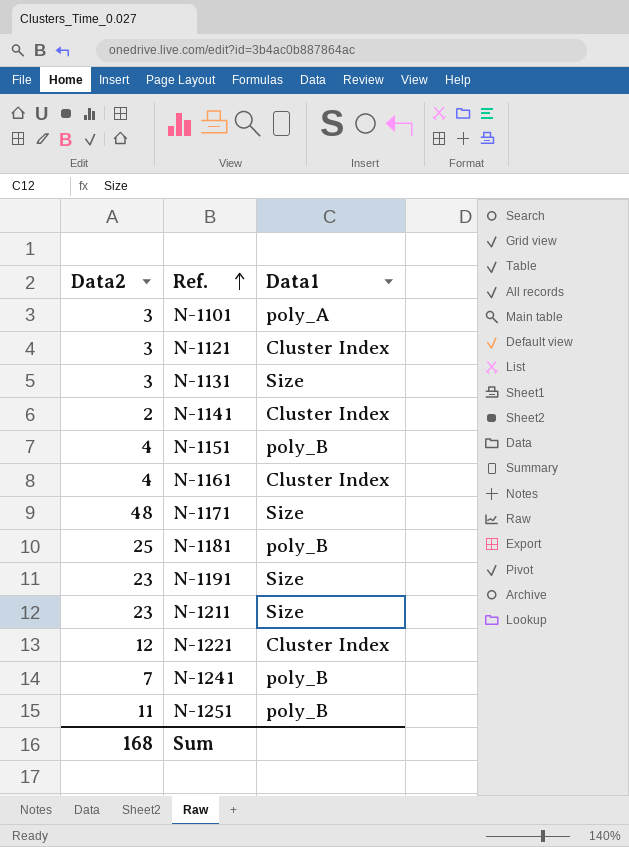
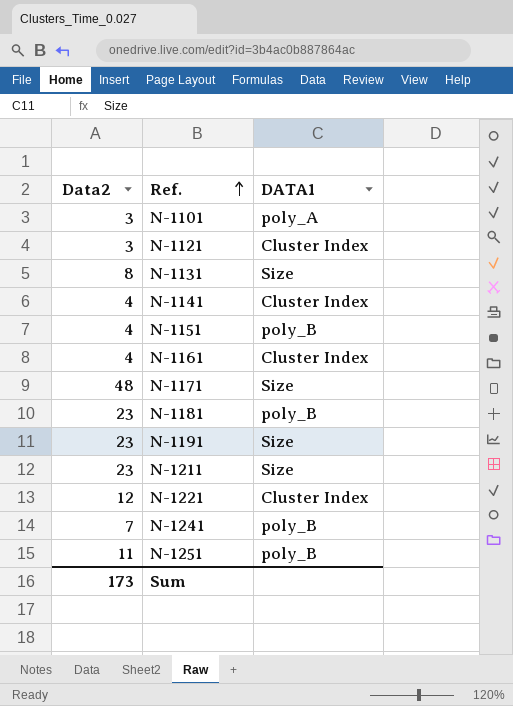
column name: Data1 -> DATA1
N-1131 | Data2: 3 -> 8
N-1141 | Data2: 2 -> 4
N-1181 | Data2: 25 -> 23
Sum | Data2: 168 -> 173

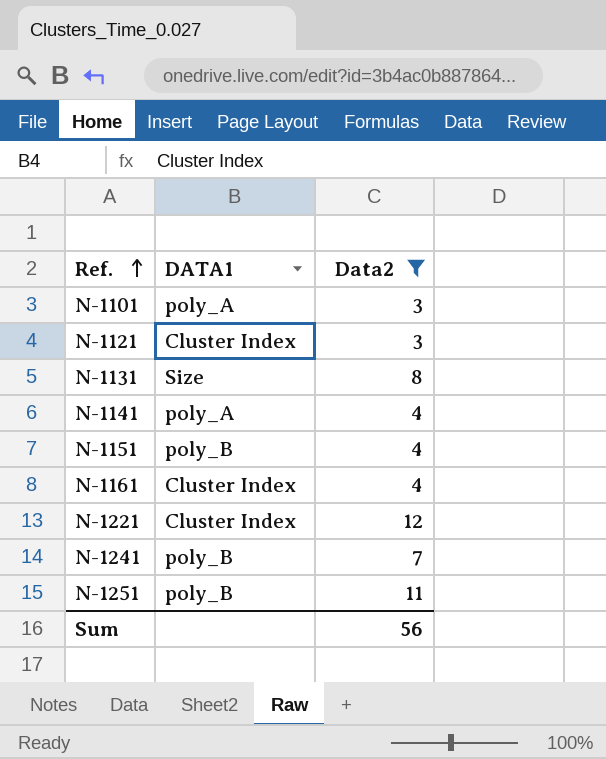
filter: none -> Data2 <= 12
column Data2 | position: 1 -> 3
N-1141 | DATA1: Cluster Index -> poly_A
Sum | Data2: 173 -> 56

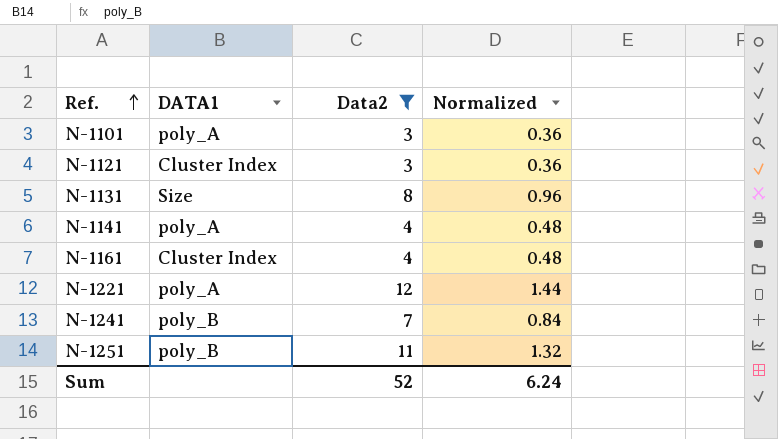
column Normalized | formula: none -> [Data2] * 0.12
row N-1151: poly_B | 4 -> none
N-1221 | DATA1: Cluster Index -> poly_A
Sum | Data2: 56 -> 52

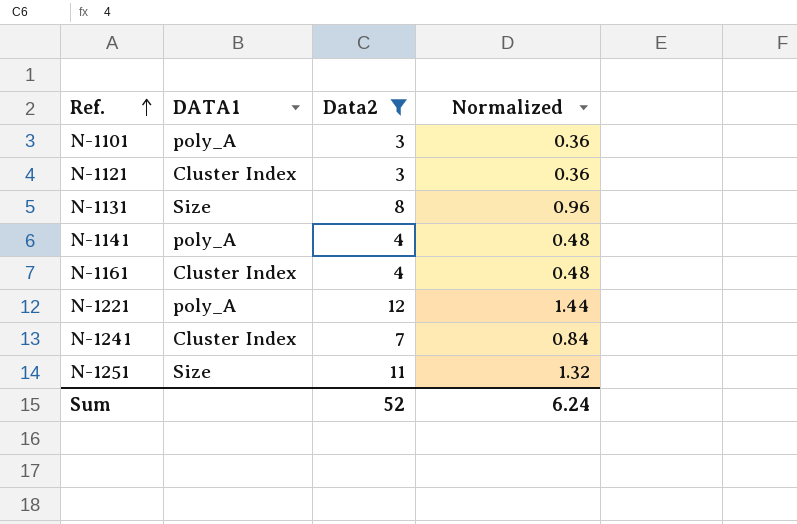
N-1241 | DATA1: poly_B -> Cluster Index
N-1251 | DATA1: poly_B -> Size

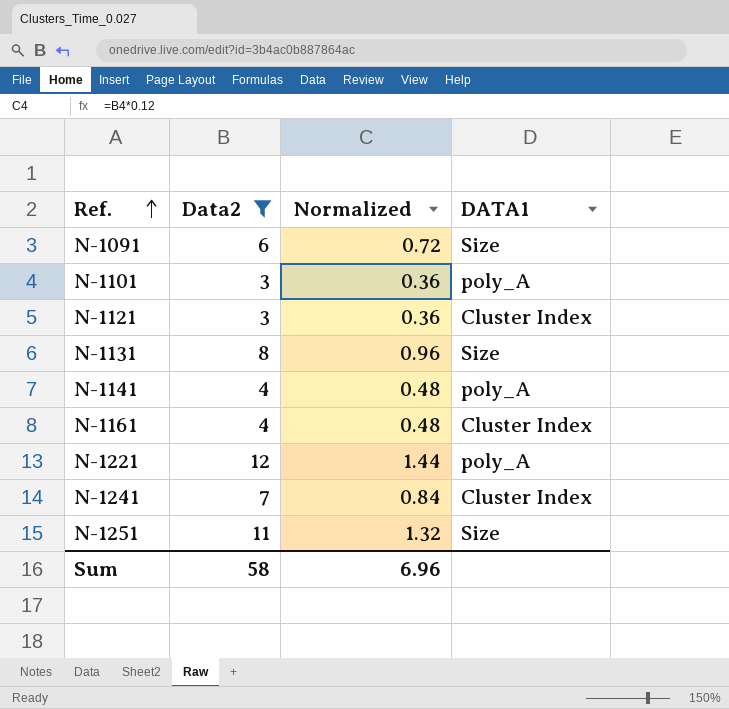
column DATA1 | position: 2 -> 4
row N-1091: none -> 6 | 0.72 | Size
Sum | Data2: 52 -> 58
Sum | Normalized: 6.24 -> 6.96

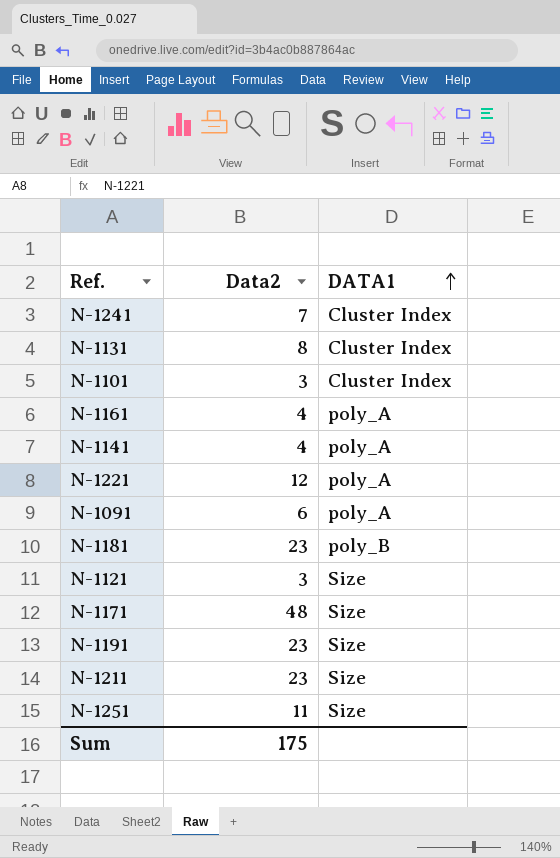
filter: Data2 <= 12 -> none
row order: Ref. ascending -> DATA1 ascending
column Normalized | formula: [Data2] * 0.12 -> none
N-1131 | DATA1: Size -> Cluster Index
N-1101 | DATA1: poly_A -> Cluster Index
N-1161 | DATA1: Cluster Index -> poly_A
N-1091 | DATA1: Size -> poly_A
N-1121 | DATA1: Cluster Index -> Size
Sum | Data2: 58 -> 175

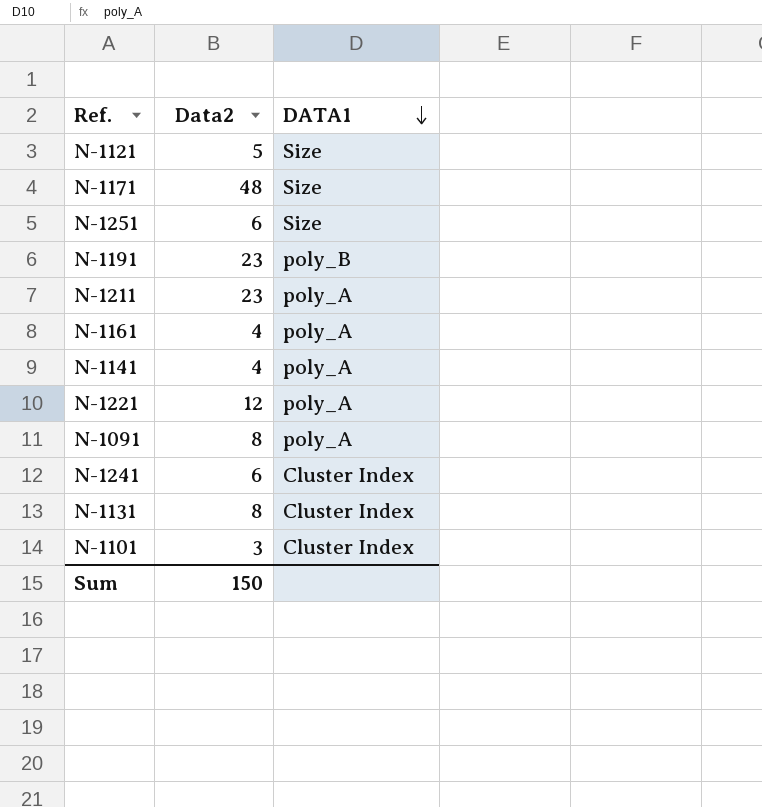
row order: DATA1 ascending -> DATA1 descending
row N-1181: 23 | poly_B -> none
N-1121 | Data2: 3 -> 5
N-1251 | Data2: 11 -> 6
N-1191 | DATA1: Size -> poly_B
N-1211 | DATA1: Size -> poly_A
N-1091 | Data2: 6 -> 8
N-1241 | Data2: 7 -> 6
Sum | Data2: 175 -> 150

